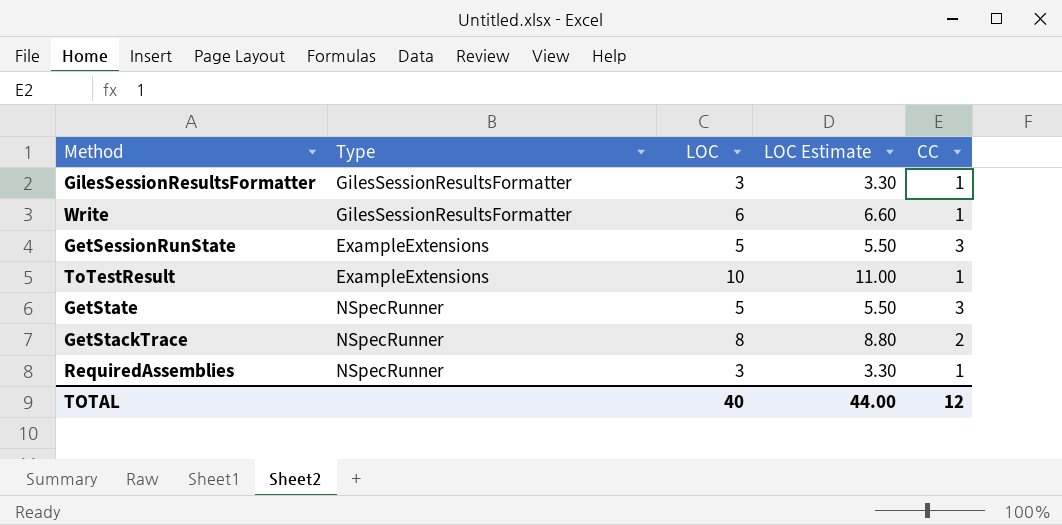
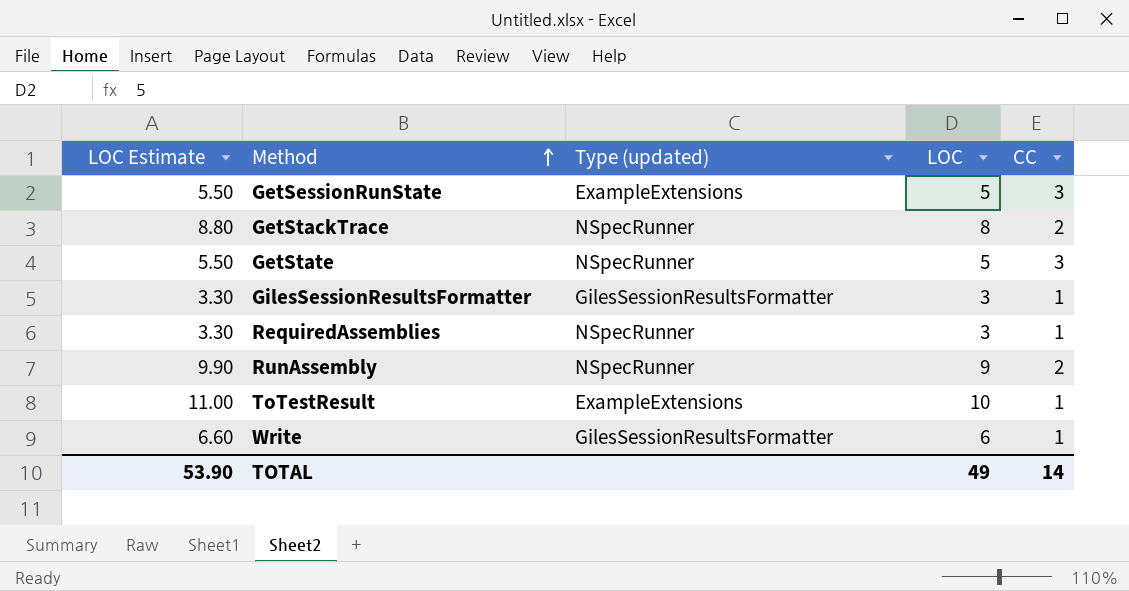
row order: none -> Method ascending
column LOC Estimate | position: 4 -> 1
column name: Type -> Type (updated)
row RunAssembly: none -> 9.90 | NSpecRunner | 9 | 2
TOTAL | LOC Estimate: 44.00 -> 53.90
TOTAL | LOC: 40 -> 49
TOTAL | CC: 12 -> 14

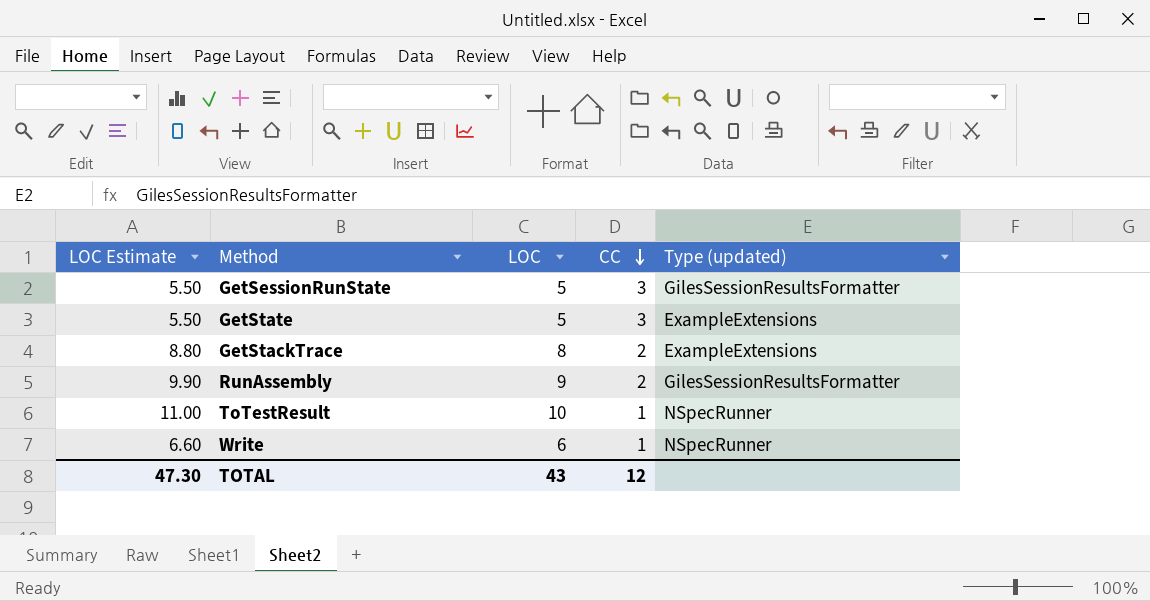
row order: Method ascending -> CC descending
column Type (updated) | position: 3 -> 5
row GilesSessionResultsFormatter: 3.30 | GilesSessionResultsFormatter | 3 | 1 -> none
row RequiredAssemblies: 3.30 | NSpecRunner | 3 | 1 -> none
GetSessionRunState | Type (updated): ExampleExtensions -> GilesSessionResultsFormatter
GetState | Type (updated): NSpecRunner -> ExampleExtensions
GetStackTrace | Type (updated): NSpecRunner -> ExampleExtensions
RunAssembly | Type (updated): NSpecRunner -> GilesSessionResultsFormatter
ToTestResult | Type (updated): ExampleExtensions -> NSpecRunner
Write | Type (updated): GilesSessionResultsFormatter -> NSpecRunner
TOTAL | LOC Estimate: 53.90 -> 47.30
TOTAL | LOC: 49 -> 43
TOTAL | CC: 14 -> 12

